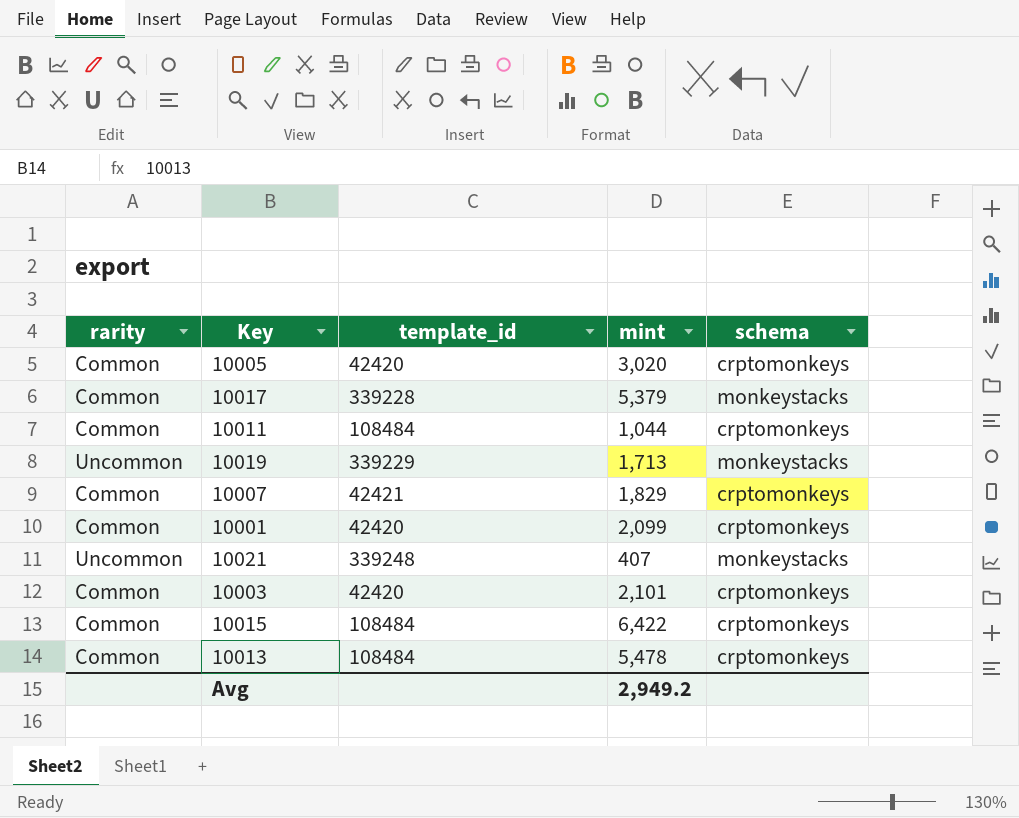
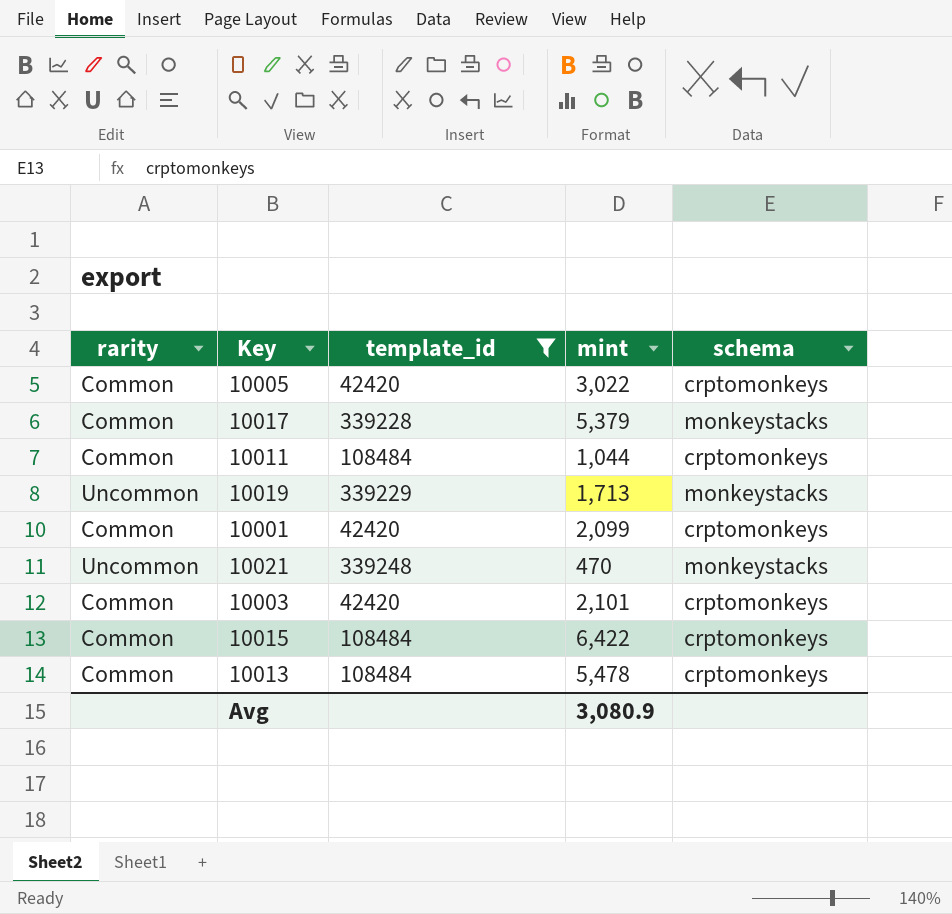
filter: none -> template_id != 42421
10005 | mint: 3,020 -> 3,022
10021 | mint: 407 -> 470
Avg | mint: 2,949.2 -> 3,080.9

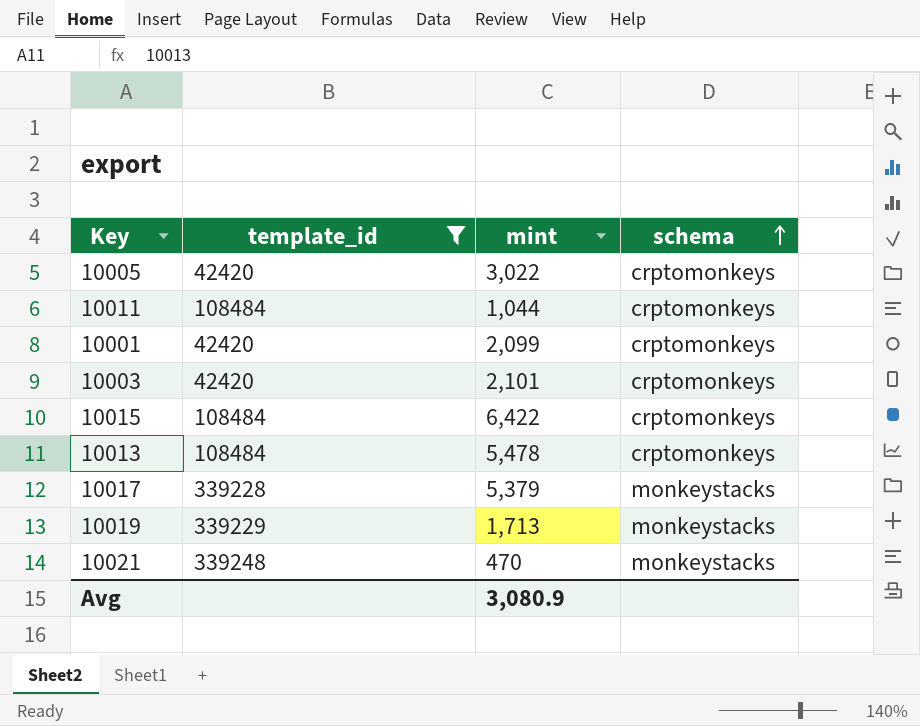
row order: none -> schema ascending
column rarity | position: 1 -> none

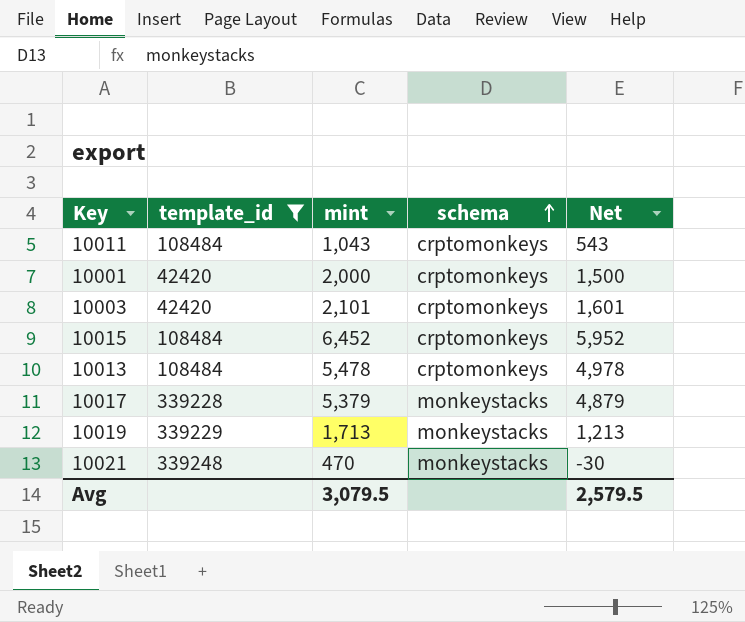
column Net | formula: none -> [mint] - 500
row 10005: 42420 | 3,022 | crptomonkeys -> none
10011 | mint: 1,044 -> 1,043
10001 | mint: 2,099 -> 2,000
10015 | mint: 6,422 -> 6,452
Avg | mint: 3,080.9 -> 3,079.5

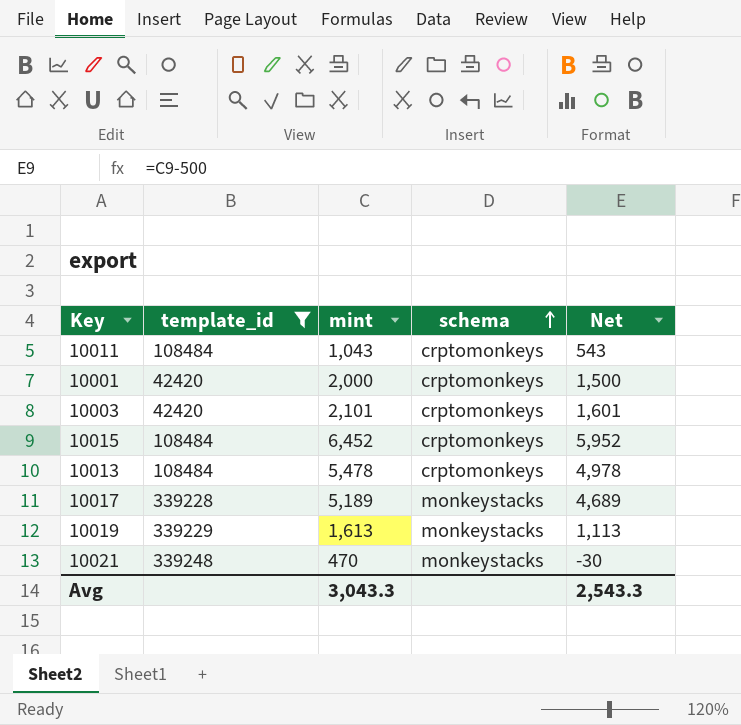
10017 | mint: 5,379 -> 5,189
10017 | Net: 4,879 -> 4,689
10019 | mint: 1,713 -> 1,613
10019 | Net: 1,213 -> 1,113
Avg | mint: 3,079.5 -> 3,043.3
Avg | Net: 2,579.5 -> 2,543.3

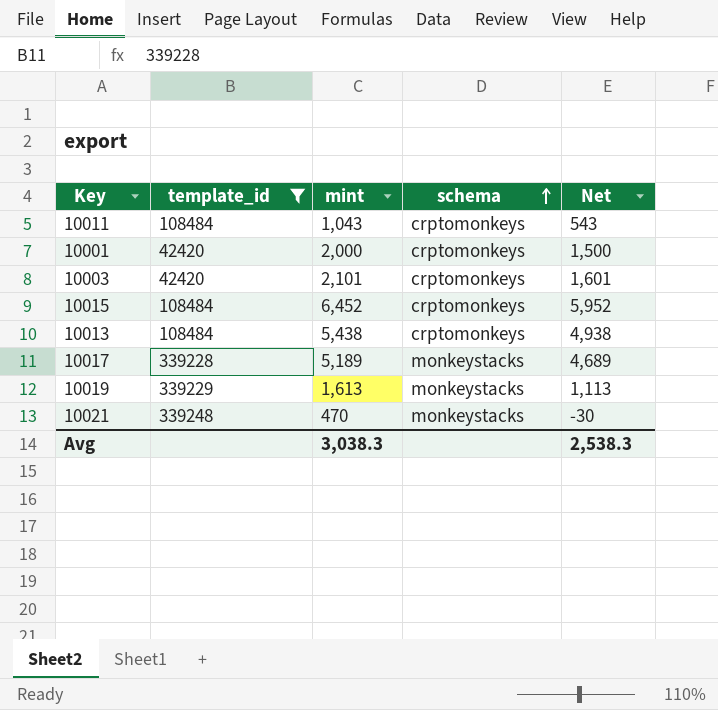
10013 | mint: 5,478 -> 5,438
10013 | Net: 4,978 -> 4,938
Avg | mint: 3,043.3 -> 3,038.3
Avg | Net: 2,543.3 -> 2,538.3

